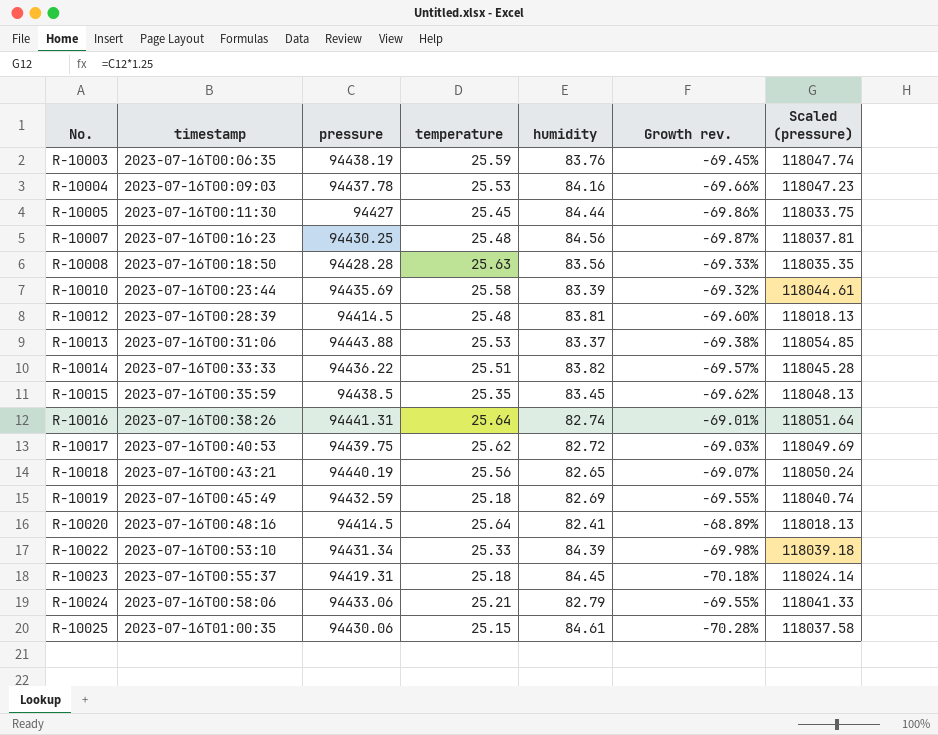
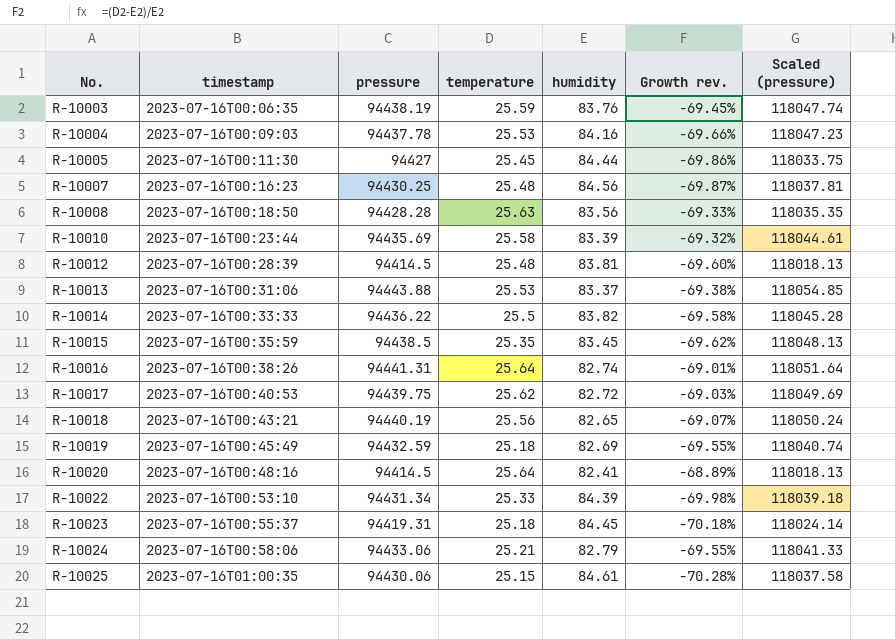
R-10014 | temperature: 25.51 -> 25.5
R-10014 | Growth rev.: -69.57% -> -69.58%

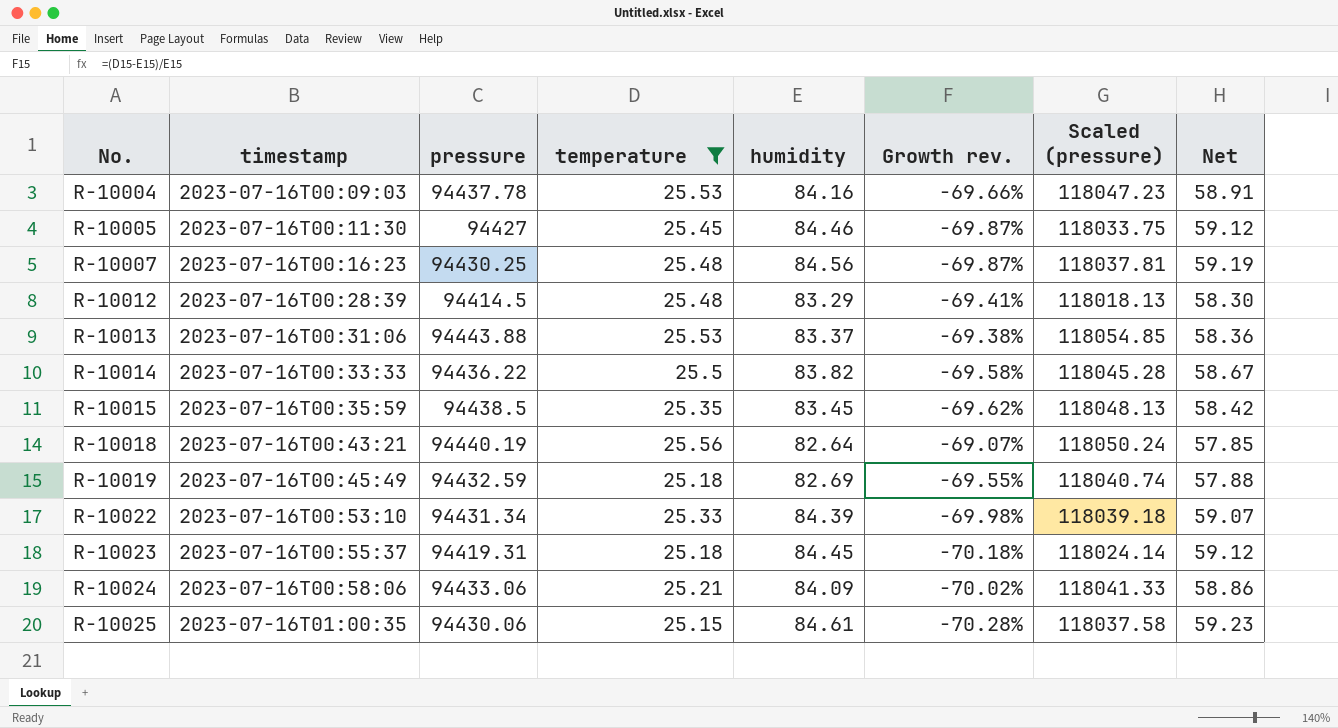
filter: none -> temperature <= 25.56
column Net | formula: none -> [humidity] * 0.7
R-10005 | humidity: 84.44 -> 84.46
R-10005 | Growth rev.: -69.86% -> -69.87%
R-10012 | humidity: 83.81 -> 83.29
R-10012 | Growth rev.: -69.60% -> -69.41%
R-10018 | humidity: 82.65 -> 82.64
R-10024 | humidity: 82.79 -> 84.09
R-10024 | Growth rev.: -69.55% -> -70.02%

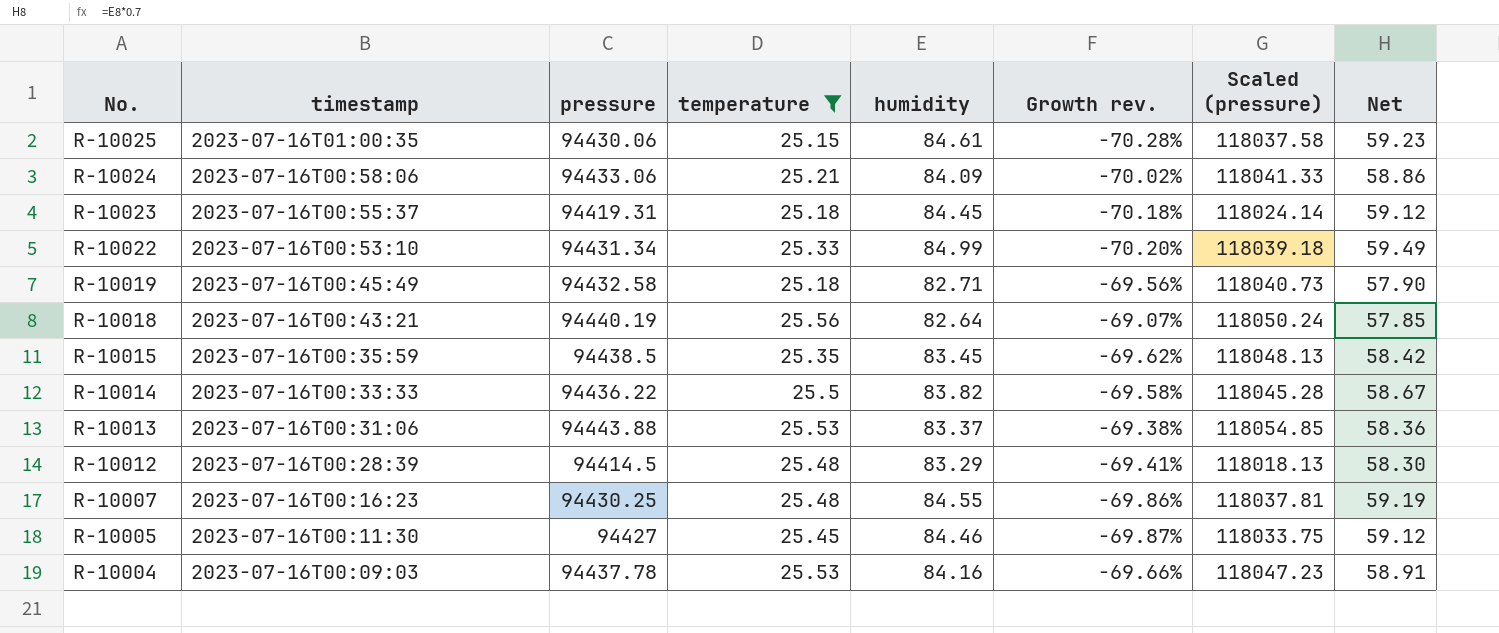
row order: No. ascending -> No. descending
R-10022 | humidity: 84.39 -> 84.99
R-10022 | Growth rev.: -69.98% -> -70.20%
R-10022 | Net: 59.07 -> 59.49
R-10019 | pressure: 94432.59 -> 94432.58
R-10019 | humidity: 82.69 -> 82.71
R-10019 | Growth rev.: -69.55% -> -69.56%
R-10019 | Scaled (pressure): 118040.74 -> 118040.73
R-10019 | Net: 57.88 -> 57.90
R-10007 | humidity: 84.56 -> 84.55
R-10007 | Growth rev.: -69.87% -> -69.86%

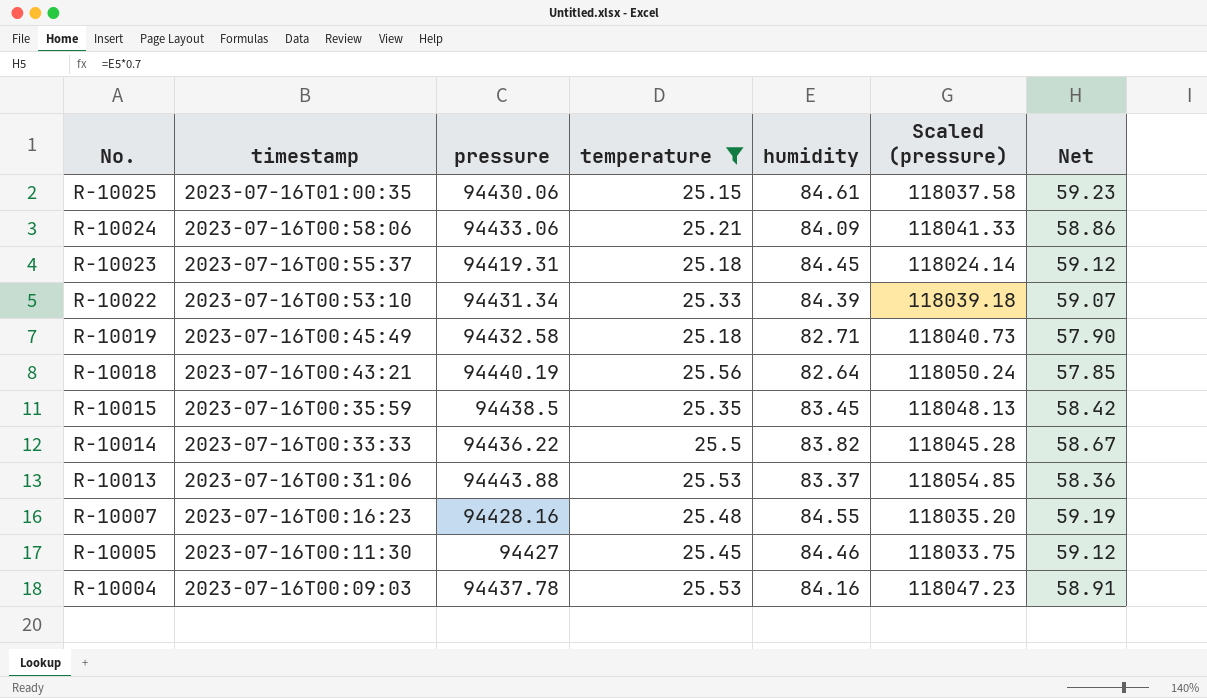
column Growth rev. | formula: ([temperature] - [humidity]) / [humidity] -> none
row R-10012: 2023-07-16T00:28:39 | 94414.5 | 25.48 | 83.29 | -69.41% | 118018.13 | 58.30 -> none
R-10022 | humidity: 84.99 -> 84.39
R-10022 | Net: 59.49 -> 59.07
R-10007 | pressure: 94430.25 -> 94428.16
R-10007 | Scaled (pressure): 118037.81 -> 118035.20

